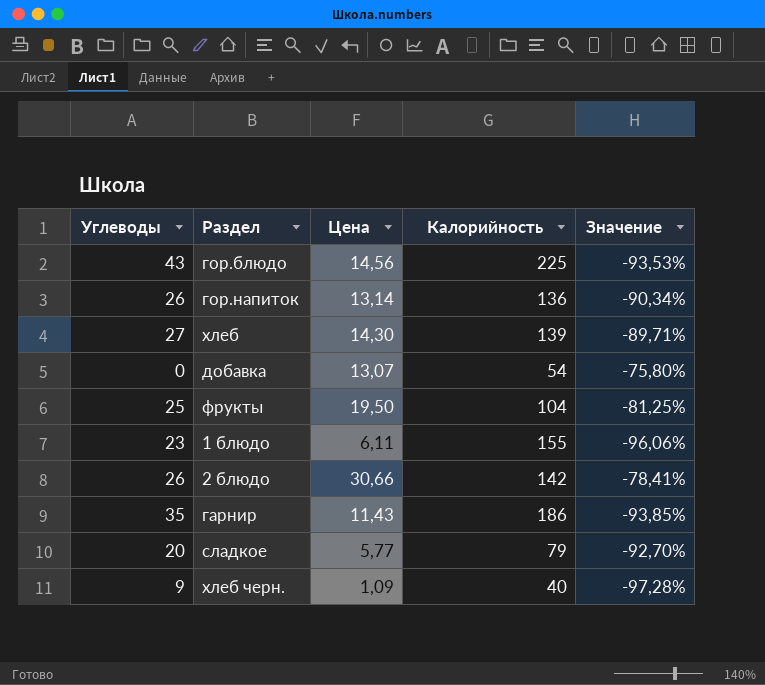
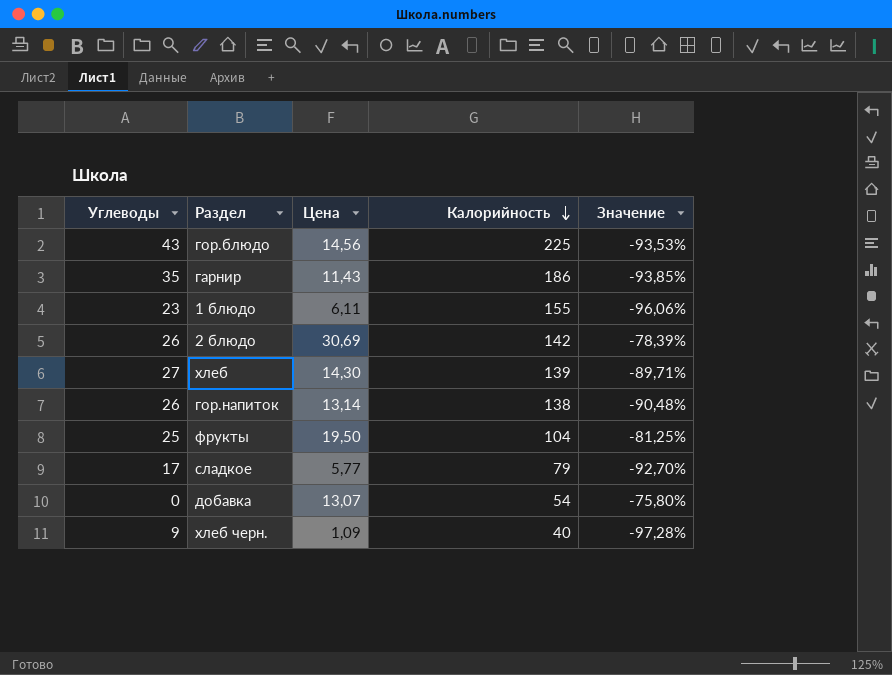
row order: none -> Калорийность descending
2 блюдо | Цена: 30,66 -> 30,69
2 блюдо | Значение: -78,41% -> -78,39%
гор.напиток | Калорийность: 136 -> 138
гор.напиток | Значение: -90,34% -> -90,48%
сладкое | Углеводы: 20 -> 17

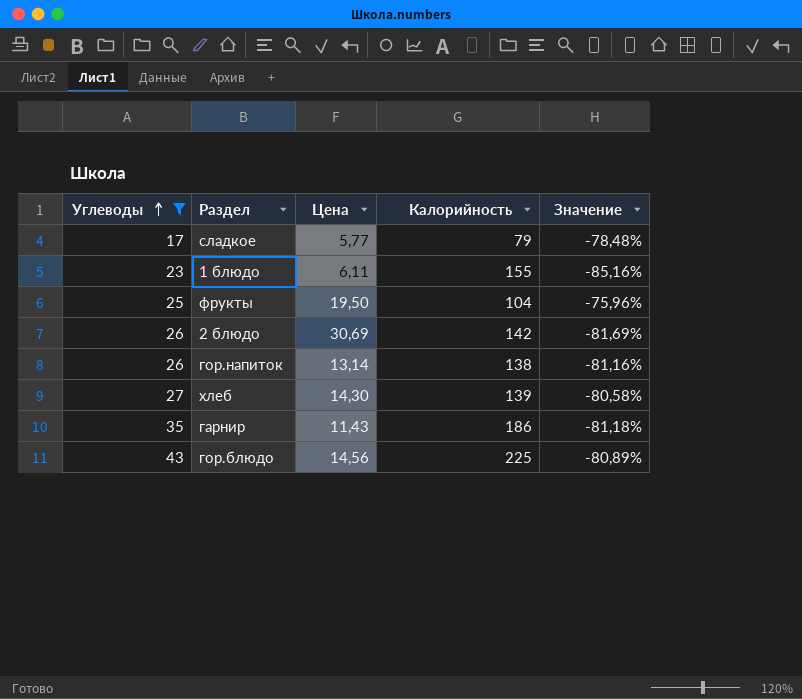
filter: none -> Углеводы >= 17
row order: Калорийность descending -> Углеводы ascending
column Значение | formula: ([Цена] - [Калорийность]) / [Калорийность] -> ([Углеводы] - [Калорийность]) / [Калорийность]

